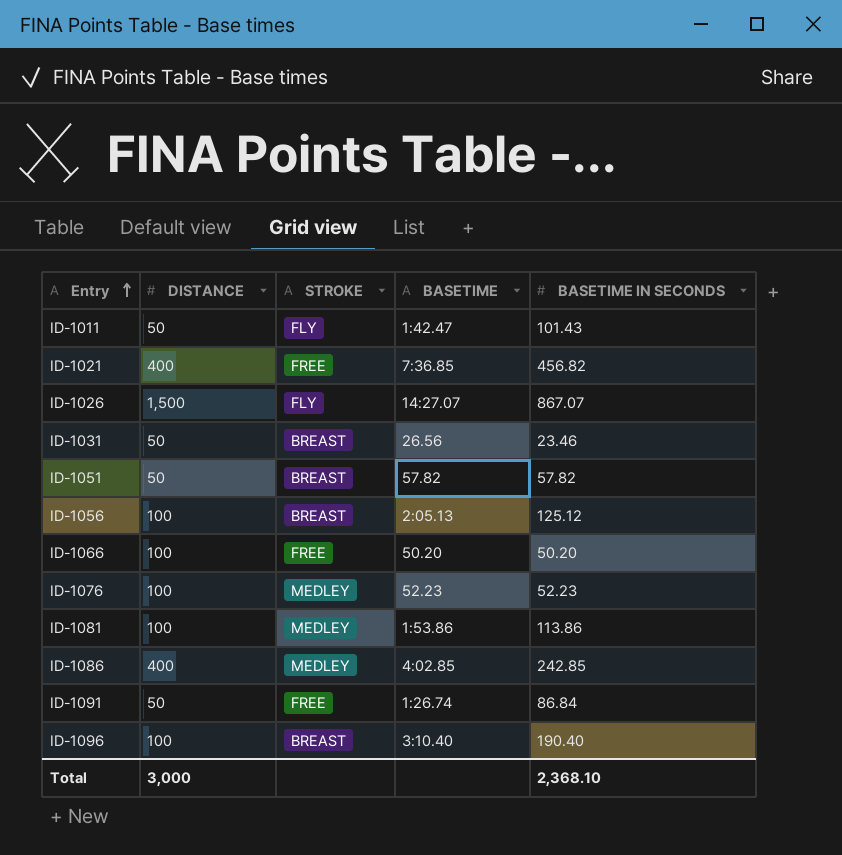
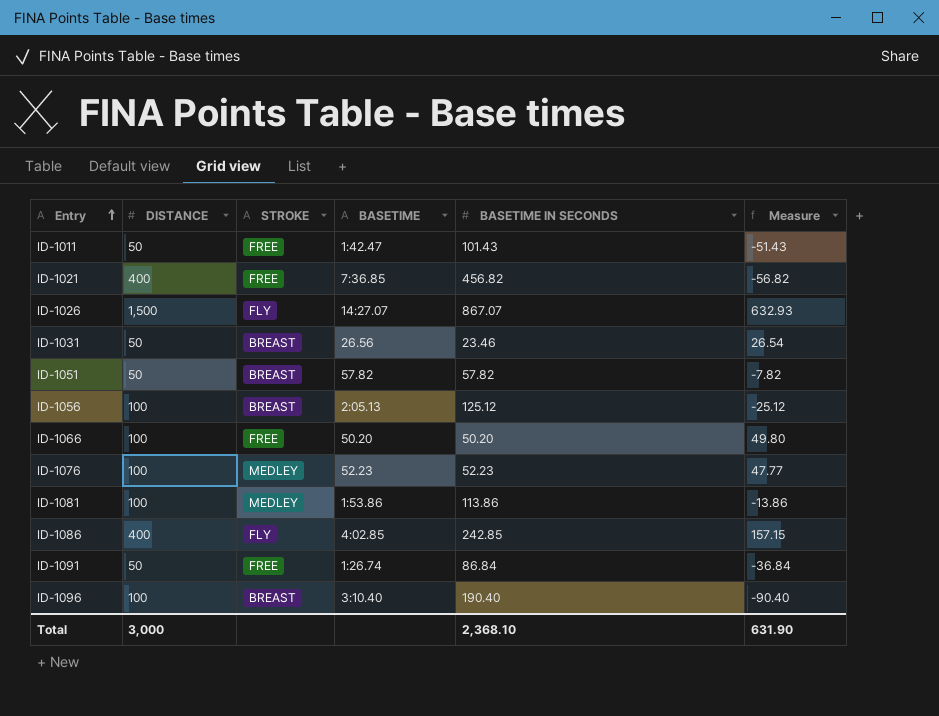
column Measure | formula: none -> [DISTANCE] - [BASETIME IN SECONDS]
ID-1011 | STROKE: FLY -> FREE
ID-1086 | STROKE: MEDLEY -> FLY

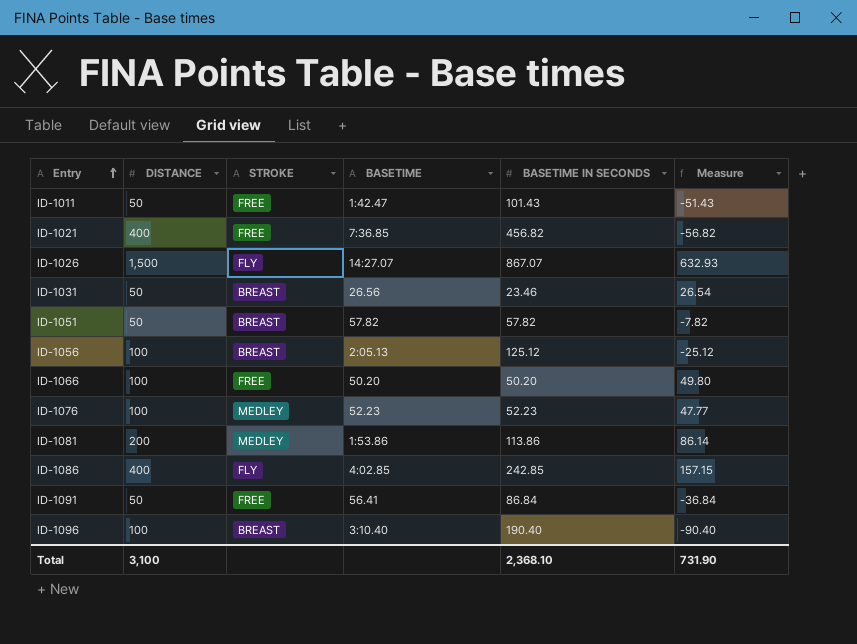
ID-1081 | DISTANCE: 100 -> 200
ID-1081 | Measure: -13.86 -> 86.14
ID-1091 | BASETIME: 1:26.74 -> 56.41
Total | DISTANCE: 3,000 -> 3,100
Total | Measure: 631.90 -> 731.90

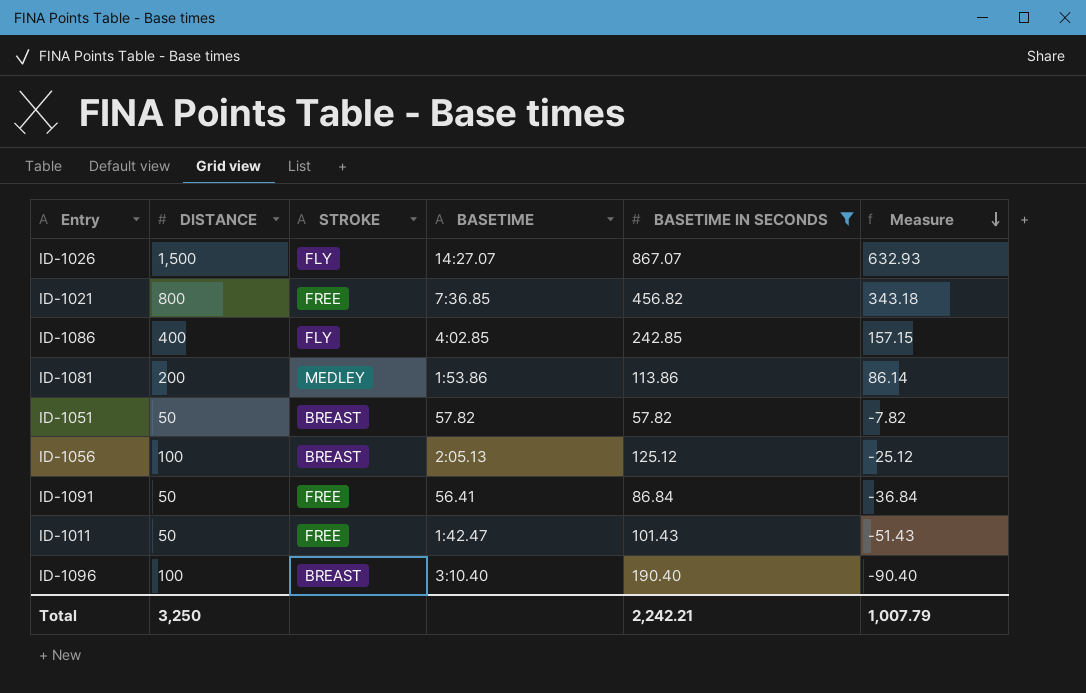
filter: none -> BASETIME IN SECONDS >= 57.82
row order: Entry ascending -> Measure descending
ID-1021 | DISTANCE: 400 -> 800
ID-1021 | Measure: -56.82 -> 343.18
Total | DISTANCE: 3,100 -> 3,250
Total | BASETIME IN SECONDS: 2,368.10 -> 2,242.21
Total | Measure: 731.90 -> 1,007.79

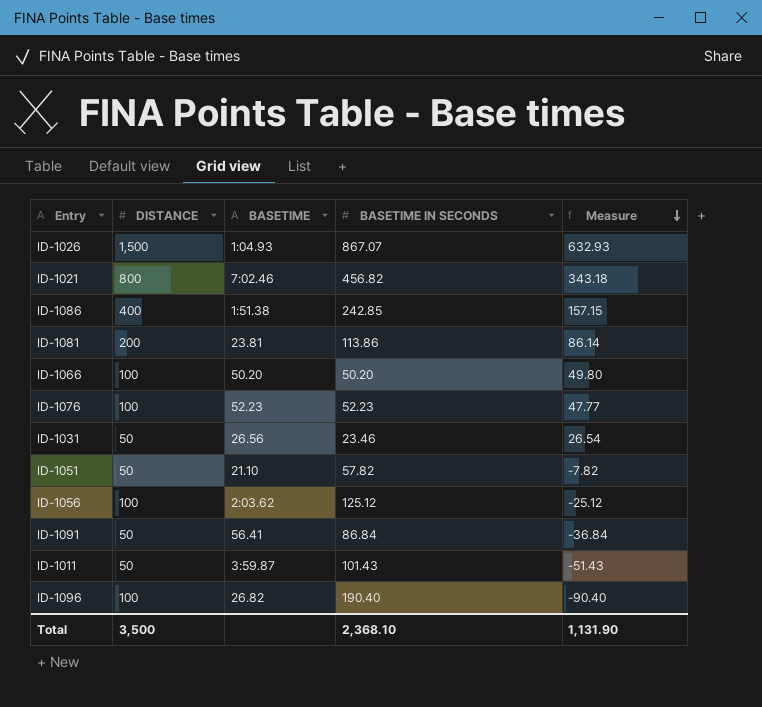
filter: BASETIME IN SECONDS >= 57.82 -> none
column STROKE | position: 3 -> none
ID-1026 | BASETIME: 14:27.07 -> 1:04.93
ID-1021 | BASETIME: 7:36.85 -> 7:02.46
ID-1086 | BASETIME: 4:02.85 -> 1:51.38
ID-1081 | BASETIME: 1:53.86 -> 23.81
ID-1051 | BASETIME: 57.82 -> 21.10
ID-1056 | BASETIME: 2:05.13 -> 2:03.62
ID-1011 | BASETIME: 1:42.47 -> 3:59.87
ID-1096 | BASETIME: 3:10.40 -> 26.82
Total | DISTANCE: 3,250 -> 3,500
Total | BASETIME IN SECONDS: 2,242.21 -> 2,368.10
Total | Measure: 1,007.79 -> 1,131.90

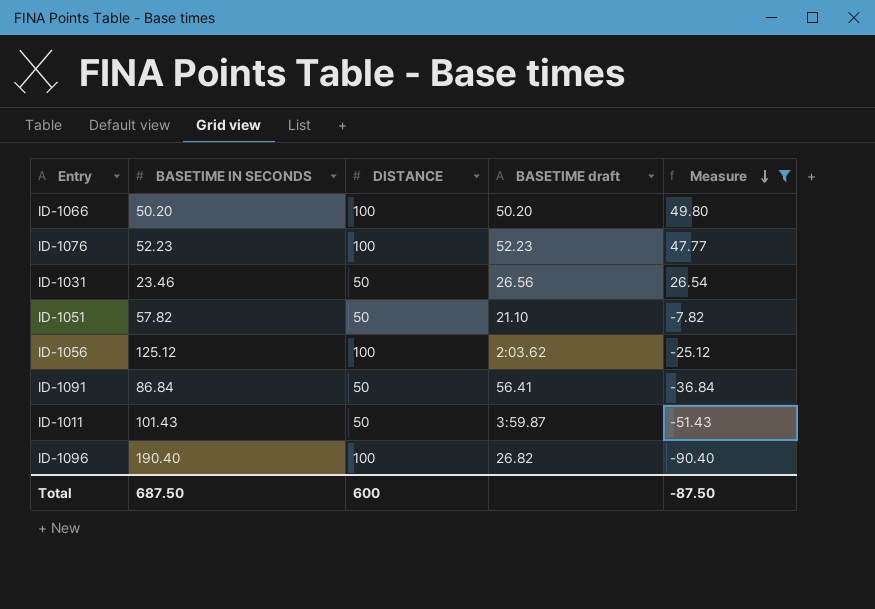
filter: none -> Measure <= 49.80
column BASETIME IN SECONDS | position: 4 -> 2
column name: BASETIME -> BASETIME draft
Total | BASETIME IN SECONDS: 2,368.10 -> 687.50
Total | DISTANCE: 3,500 -> 600
Total | Measure: 1,131.90 -> -87.50

